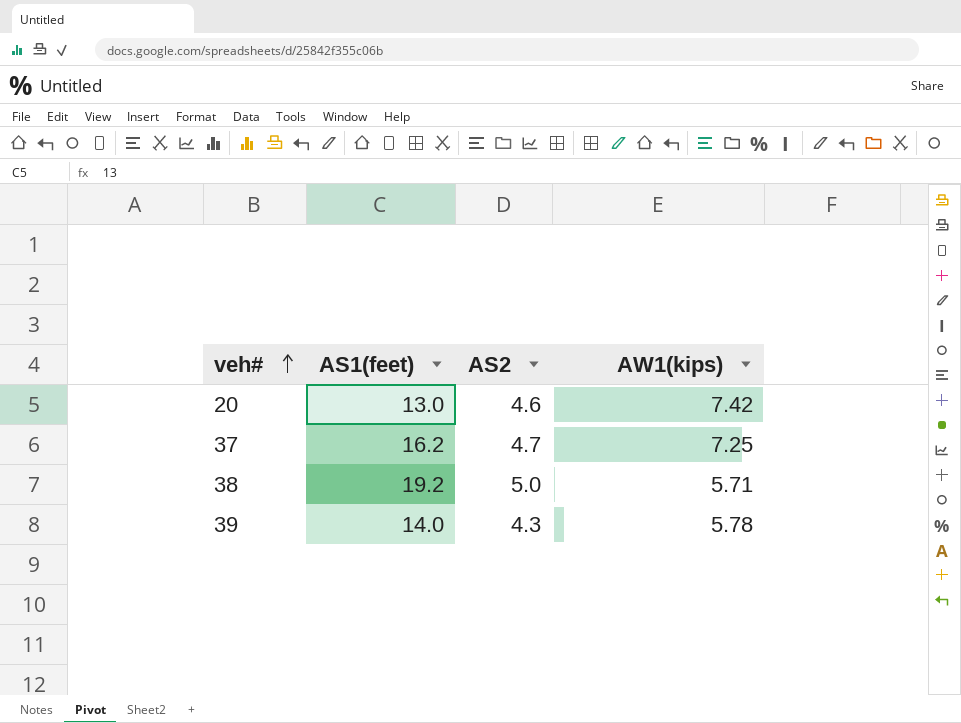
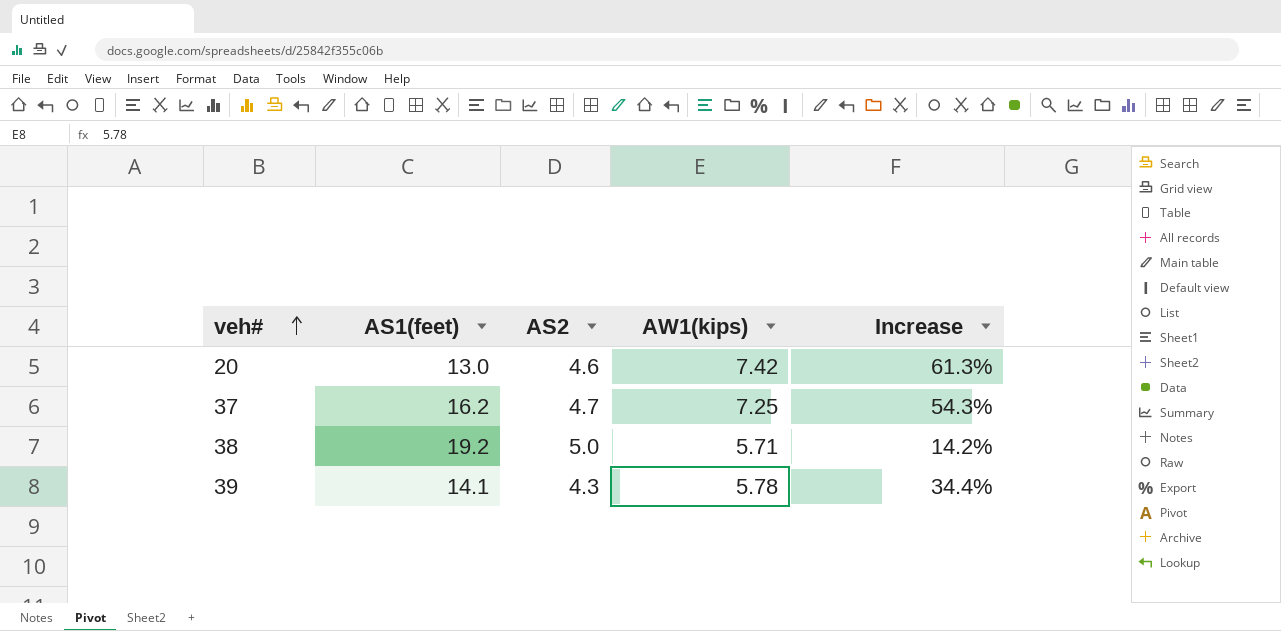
column Increase | formula: none -> ([AW1(kips)] - [AS2]) / [AS2]
39 | AS1(feet): 14.0 -> 14.1

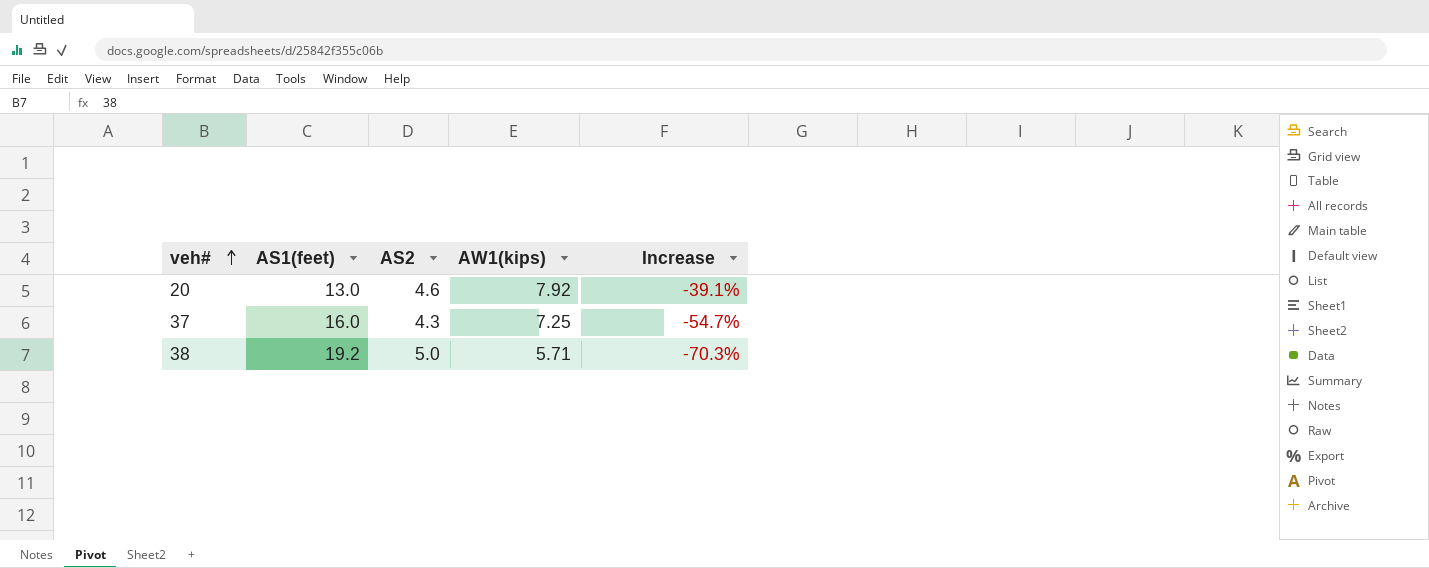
column Increase | formula: ([AW1(kips)] - [AS2]) / [AS2] -> ([AW1(kips)] - [AS1(feet)]) / [AS1(feet)]
row 39: 14.1 | 4.3 | 5.78 | 34.4% -> none
20 | AW1(kips): 7.42 -> 7.92
37 | AS1(feet): 16.2 -> 16.0
37 | AS2: 4.7 -> 4.3

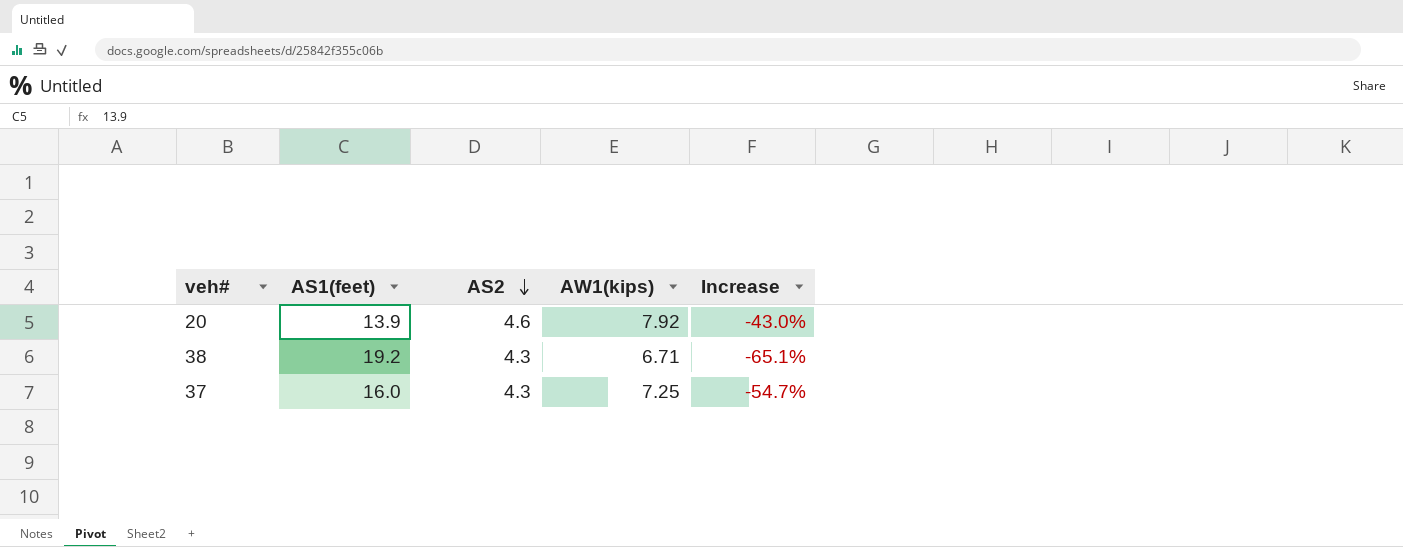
row order: veh# ascending -> AS2 descending
20 | AS1(feet): 13.0 -> 13.9
20 | Increase: -39.1% -> -43.0%
38 | AS2: 5.0 -> 4.3
38 | AW1(kips): 5.71 -> 6.71
38 | Increase: -70.3% -> -65.1%

